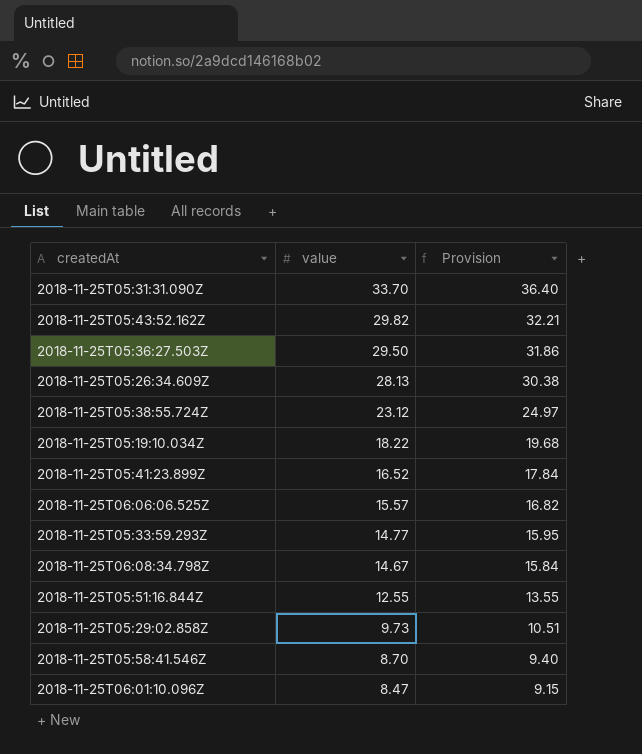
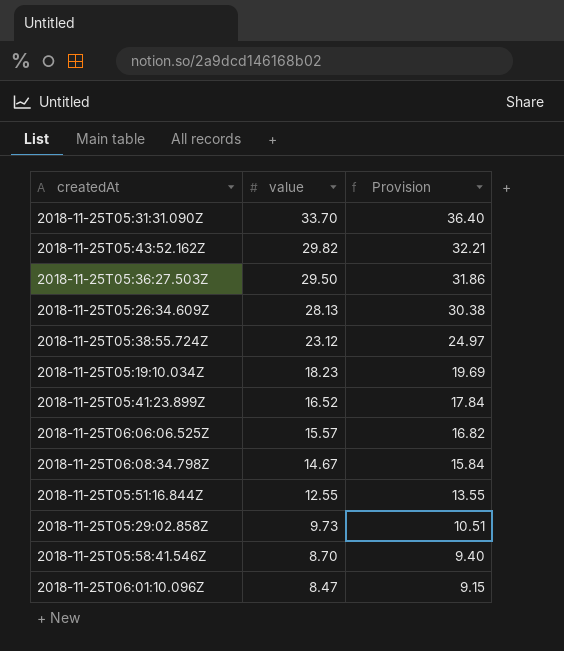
row 2018-11-25T05:33:59.293Z: 14.77 | 15.95 -> none
2018-11-25T05:19:10.034Z | value: 18.22 -> 18.23
2018-11-25T05:19:10.034Z | Provision: 19.68 -> 19.69

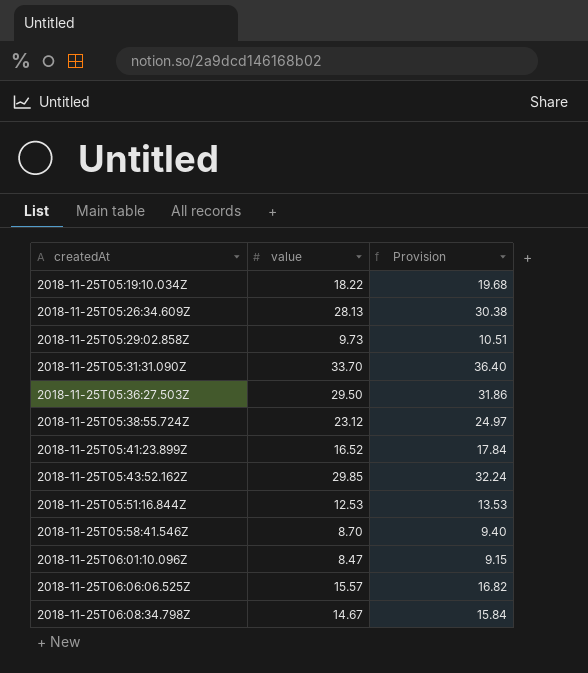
row order: value descending -> createdAt ascending
2018-11-25T05:19:10.034Z | value: 18.23 -> 18.22
2018-11-25T05:19:10.034Z | Provision: 19.69 -> 19.68
2018-11-25T05:43:52.162Z | value: 29.82 -> 29.85
2018-11-25T05:43:52.162Z | Provision: 32.21 -> 32.24
2018-11-25T05:51:16.844Z | value: 12.55 -> 12.53
2018-11-25T05:51:16.844Z | Provision: 13.55 -> 13.53

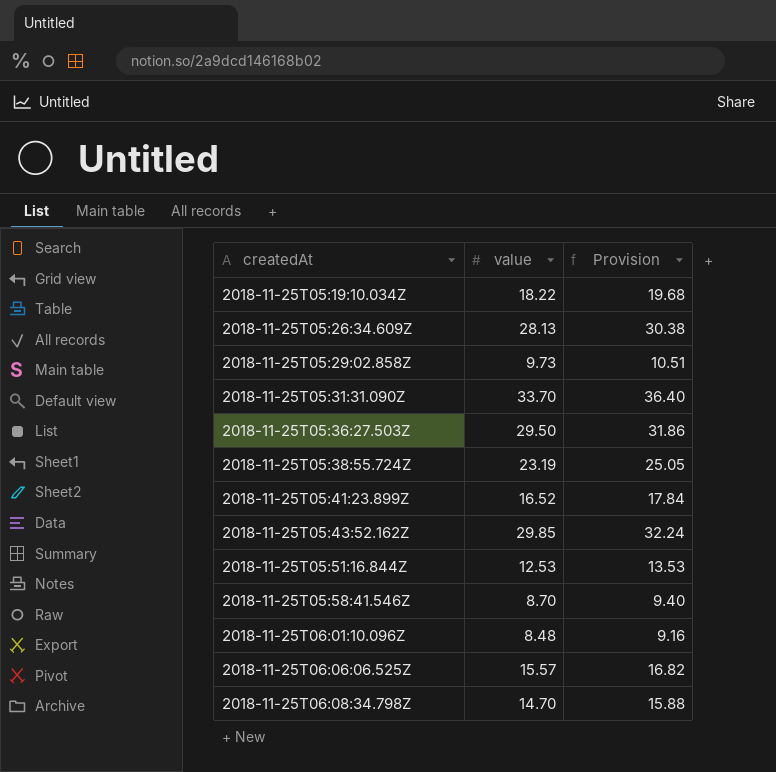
2018-11-25T05:38:55.724Z | value: 23.12 -> 23.19
2018-11-25T05:38:55.724Z | Provision: 24.97 -> 25.05
2018-11-25T06:01:10.096Z | value: 8.47 -> 8.48
2018-11-25T06:01:10.096Z | Provision: 9.15 -> 9.16
2018-11-25T06:08:34.798Z | value: 14.67 -> 14.70
2018-11-25T06:08:34.798Z | Provision: 15.84 -> 15.88

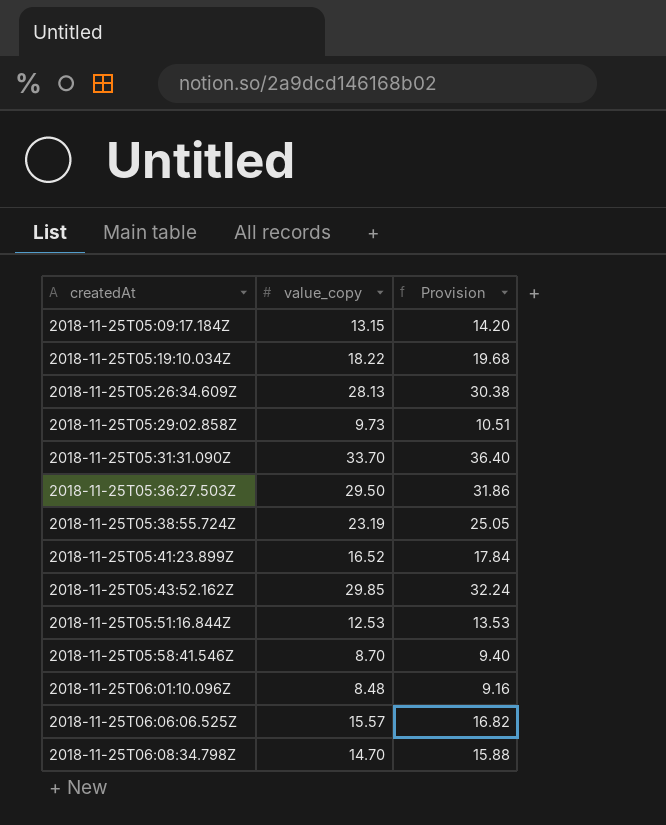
column name: value -> value_copy
row 2018-11-25T05:09:17.184Z: none -> 13.15 | 14.20

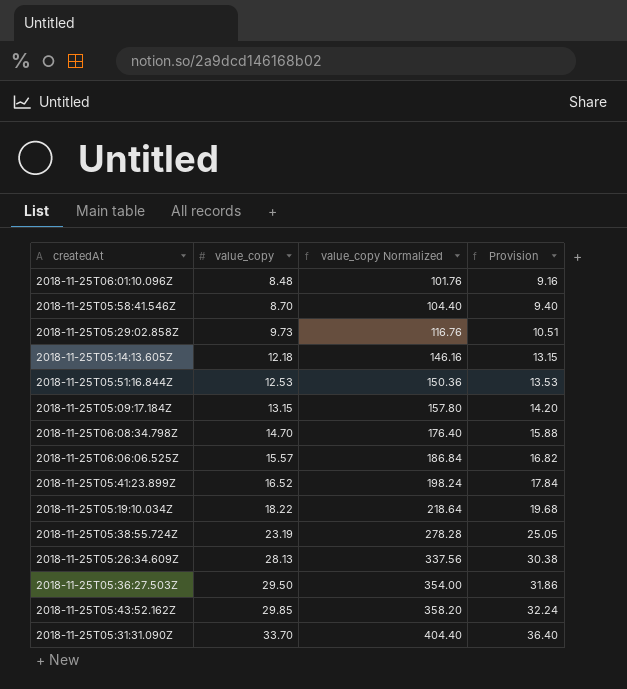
row order: createdAt ascending -> value_copy ascending
column value_copy Normalized | formula: none -> [value_copy] * 12
row 2018-11-25T05:14:13.605Z: none -> 12.18 | 146.16 | 13.15

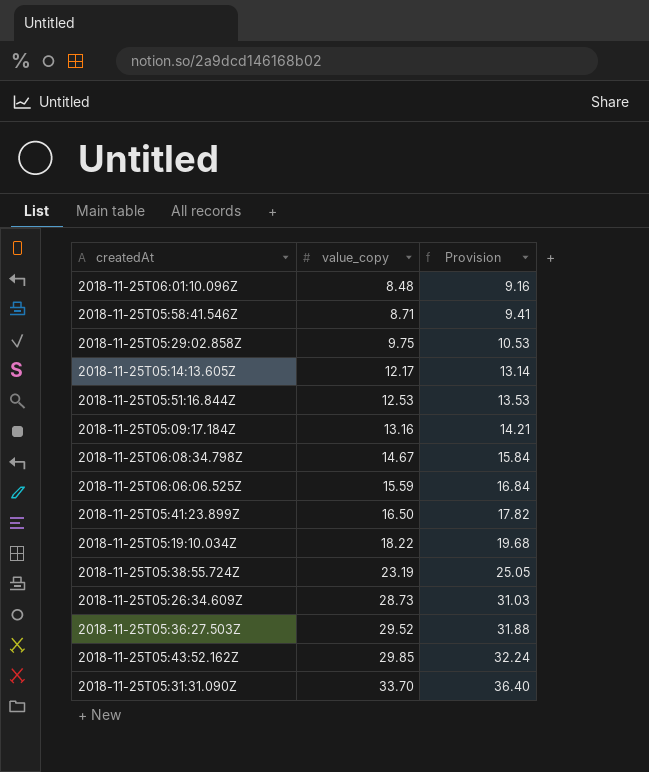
column value_copy Normalized | formula: [value_copy] * 12 -> none
2018-11-25T05:58:41.546Z | value_copy: 8.70 -> 8.71
2018-11-25T05:58:41.546Z | Provision: 9.40 -> 9.41
2018-11-25T05:29:02.858Z | value_copy: 9.73 -> 9.75
2018-11-25T05:29:02.858Z | Provision: 10.51 -> 10.53
2018-11-25T05:14:13.605Z | value_copy: 12.18 -> 12.17
2018-11-25T05:14:13.605Z | Provision: 13.15 -> 13.14
2018-11-25T05:09:17.184Z | value_copy: 13.15 -> 13.16
2018-11-25T05:09:17.184Z | Provision: 14.20 -> 14.21
2018-11-25T06:08:34.798Z | value_copy: 14.70 -> 14.67
2018-11-25T06:08:34.798Z | Provision: 15.88 -> 15.84
2018-11-25T06:06:06.525Z | value_copy: 15.57 -> 15.59
2018-11-25T06:06:06.525Z | Provision: 16.82 -> 16.84
2018-11-25T05:41:23.899Z | value_copy: 16.52 -> 16.50
2018-11-25T05:41:23.899Z | Provision: 17.84 -> 17.82
2018-11-25T05:26:34.609Z | value_copy: 28.13 -> 28.73
2018-11-25T05:26:34.609Z | Provision: 30.38 -> 31.03
2018-11-25T05:36:27.503Z | value_copy: 29.50 -> 29.52
2018-11-25T05:36:27.503Z | Provision: 31.86 -> 31.88

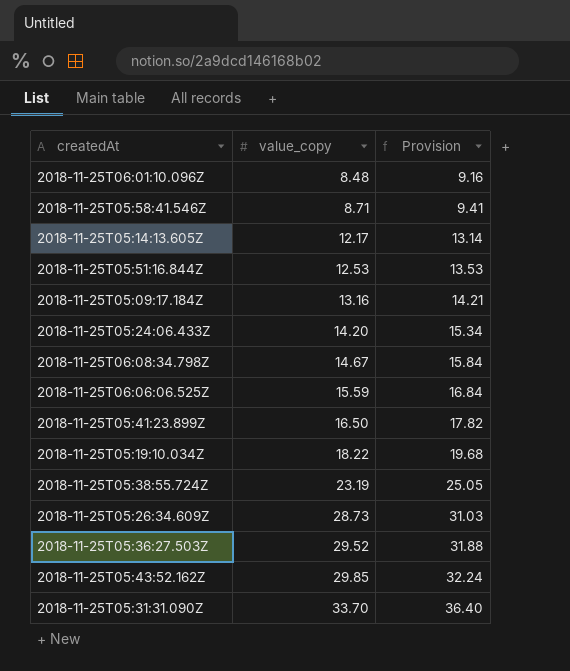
row 2018-11-25T05:29:02.858Z: 9.75 | 10.53 -> none
row 2018-11-25T05:24:06.433Z: none -> 14.20 | 15.34

